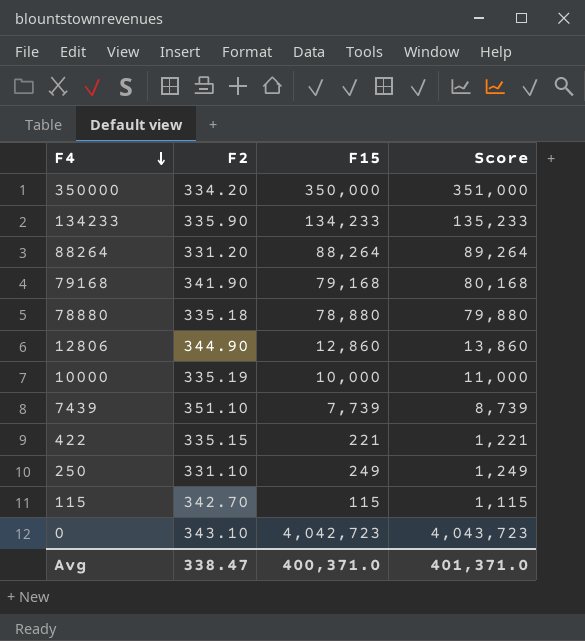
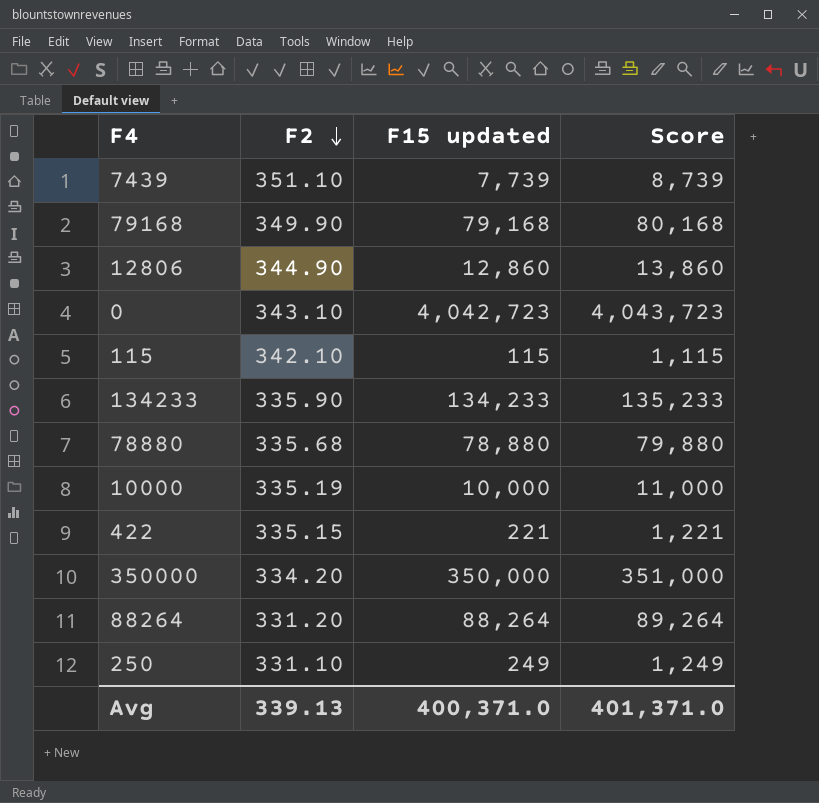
row order: F4 descending -> F2 descending
column name: F15 -> F15 updated
79168 | F2: 341.90 -> 349.90
115 | F2: 342.70 -> 342.10
78880 | F2: 335.18 -> 335.68
Avg | F2: 338.47 -> 339.13

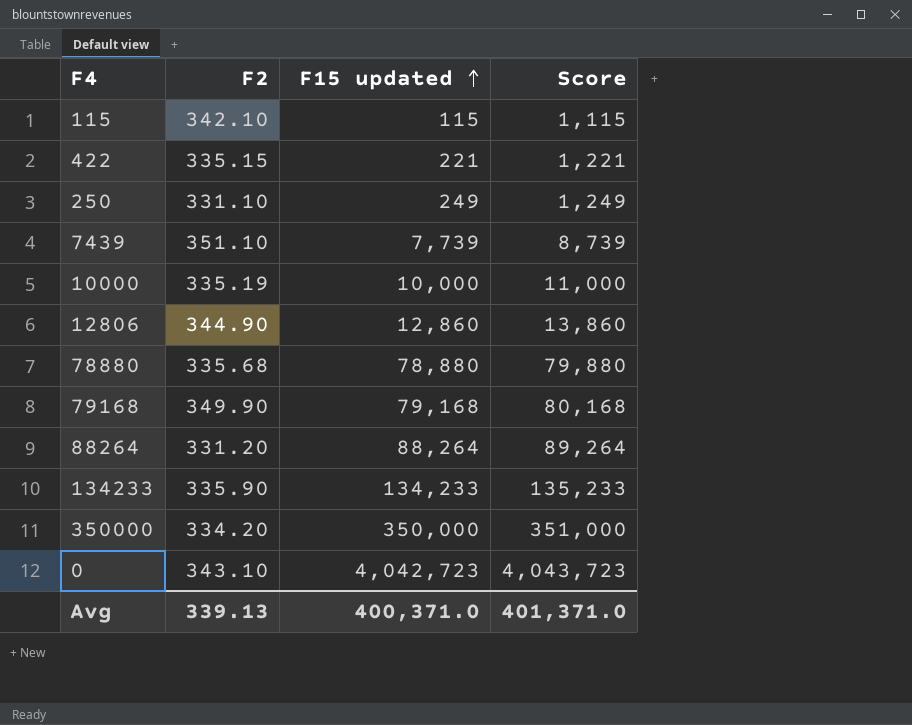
row order: F2 descending -> F15 updated ascending

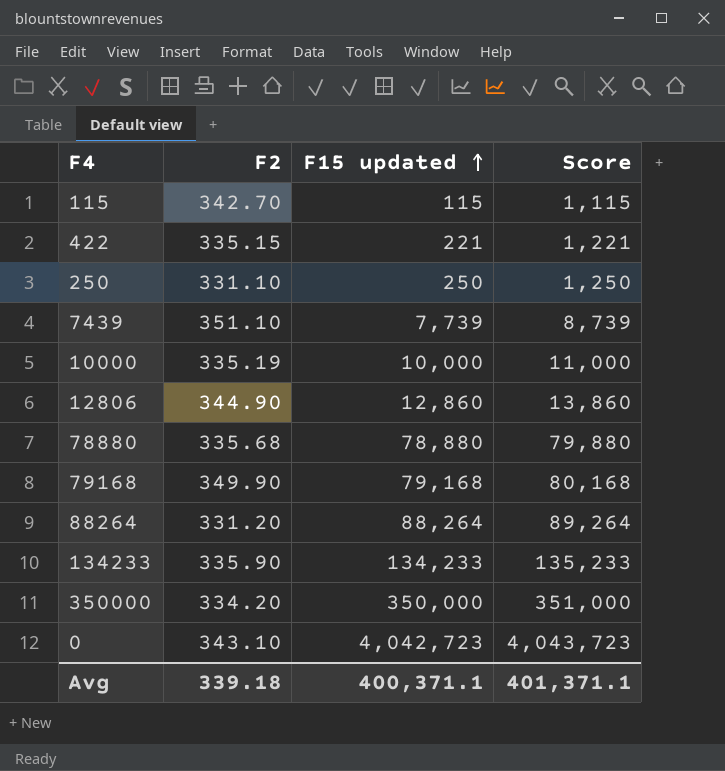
115 | F2: 342.10 -> 342.70
250 | F15 updated: 249 -> 250
250 | Score: 1,249 -> 1,250
Avg | F2: 339.13 -> 339.18
Avg | F15 updated: 400,371.0 -> 400,371.1
Avg | Score: 401,371.0 -> 401,371.1

